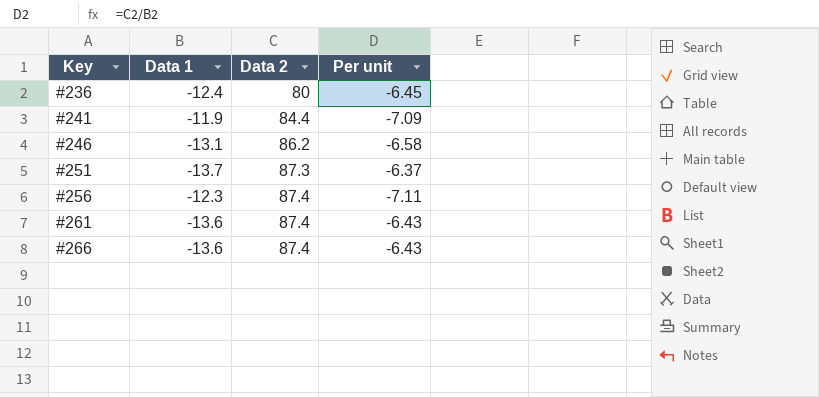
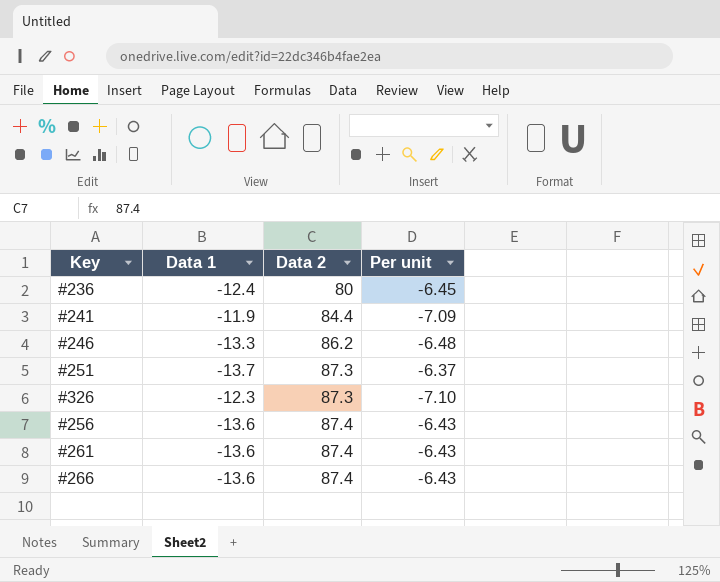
#246 | Data 1: -13.1 -> -13.3
#246 | Per unit: -6.58 -> -6.48
row #326: none -> -12.3 | 87.3 | -7.10
#256 | Data 1: -12.3 -> -13.6
#256 | Per unit: -7.11 -> -6.43

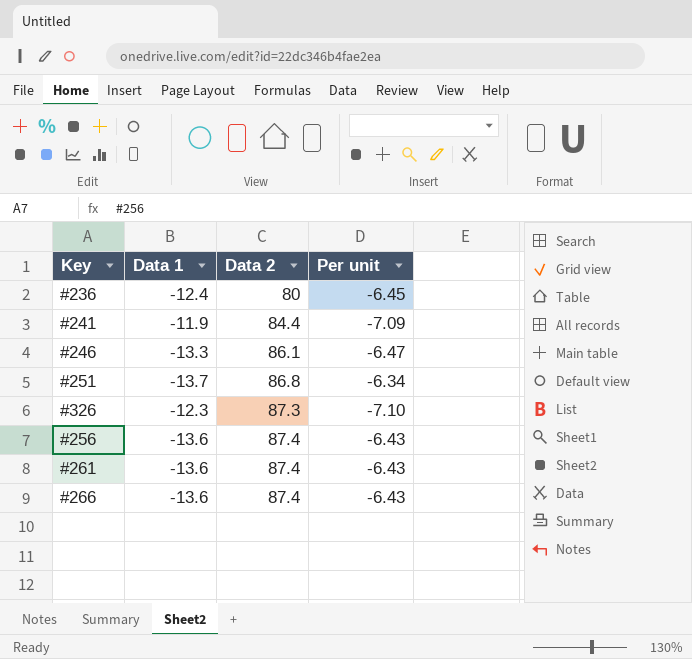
#246 | Data 2: 86.2 -> 86.1
#246 | Per unit: -6.48 -> -6.47
#251 | Data 2: 87.3 -> 86.8
#251 | Per unit: -6.37 -> -6.34

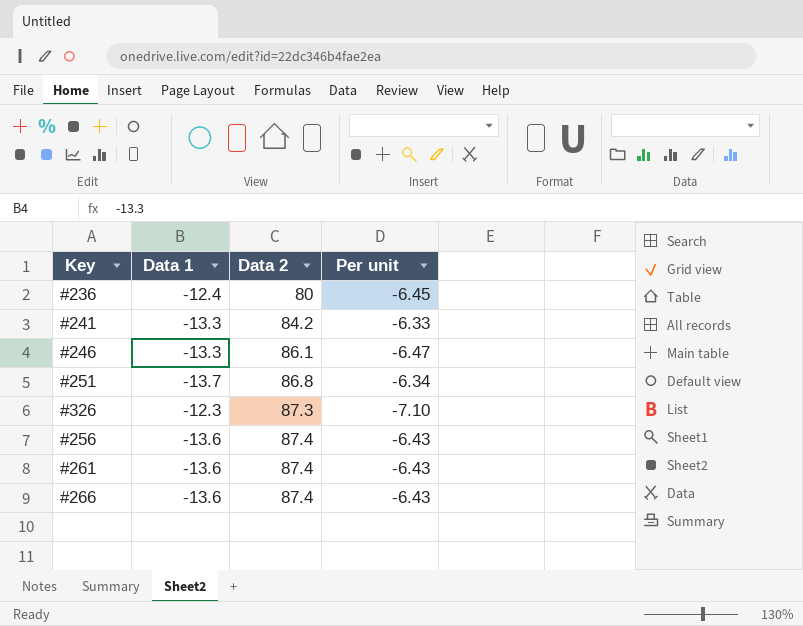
#241 | Data 1: -11.9 -> -13.3
#241 | Data 2: 84.4 -> 84.2
#241 | Per unit: -7.09 -> -6.33

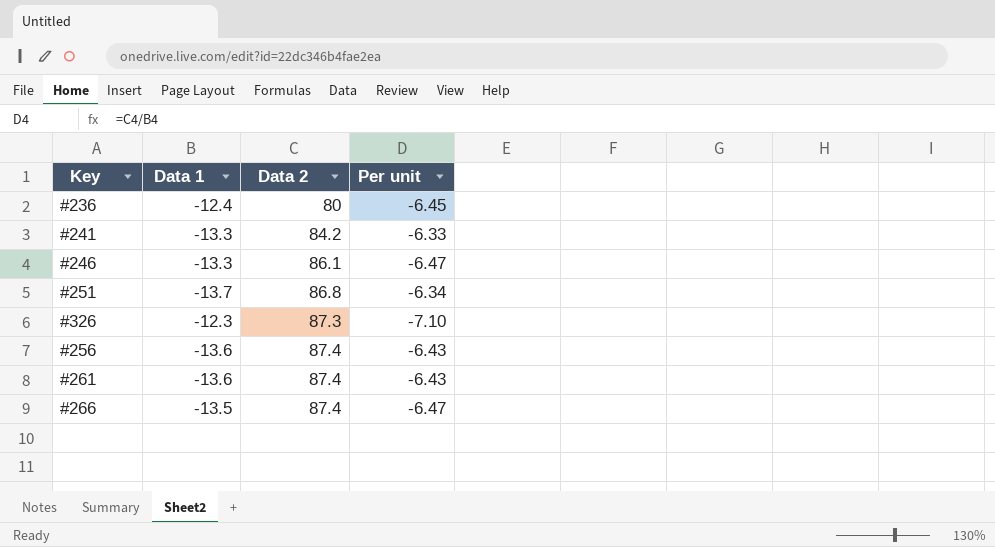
#266 | Data 1: -13.6 -> -13.5
#266 | Per unit: -6.43 -> -6.47

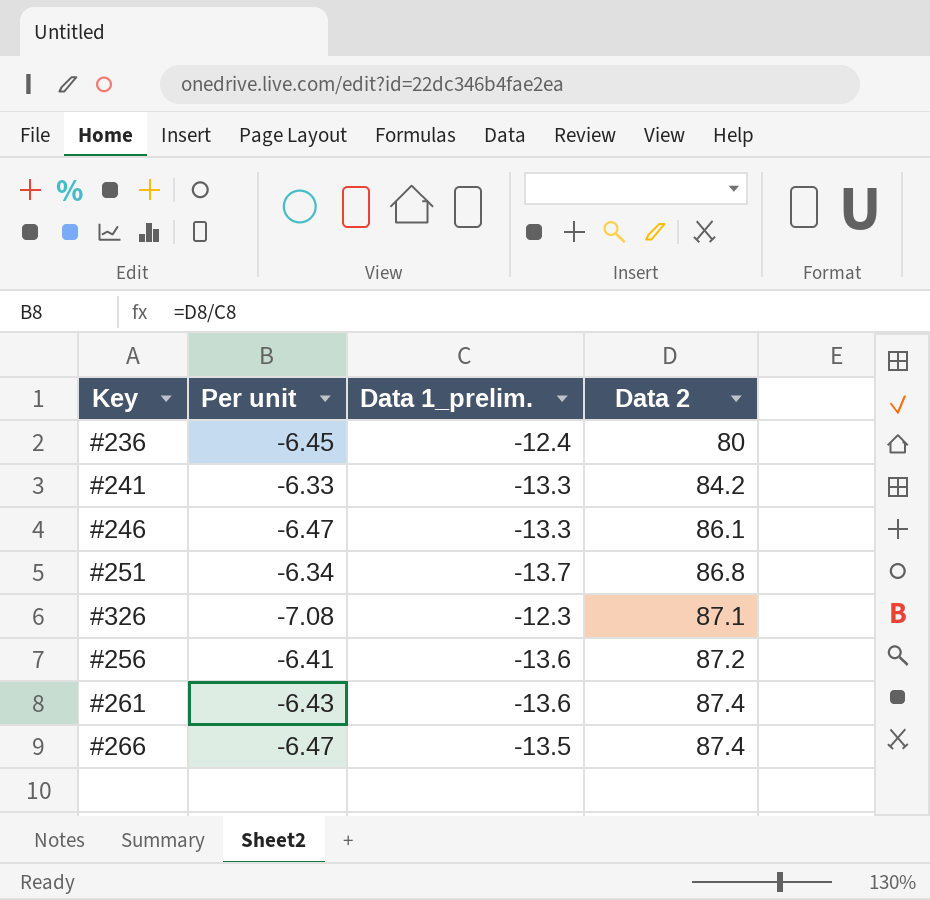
column Per unit | position: 4 -> 2
column name: Data 1 -> Data 1_prelim.
#326 | Per unit: -7.10 -> -7.08
#326 | Data 2: 87.3 -> 87.1
#256 | Per unit: -6.43 -> -6.41
#256 | Data 2: 87.4 -> 87.2

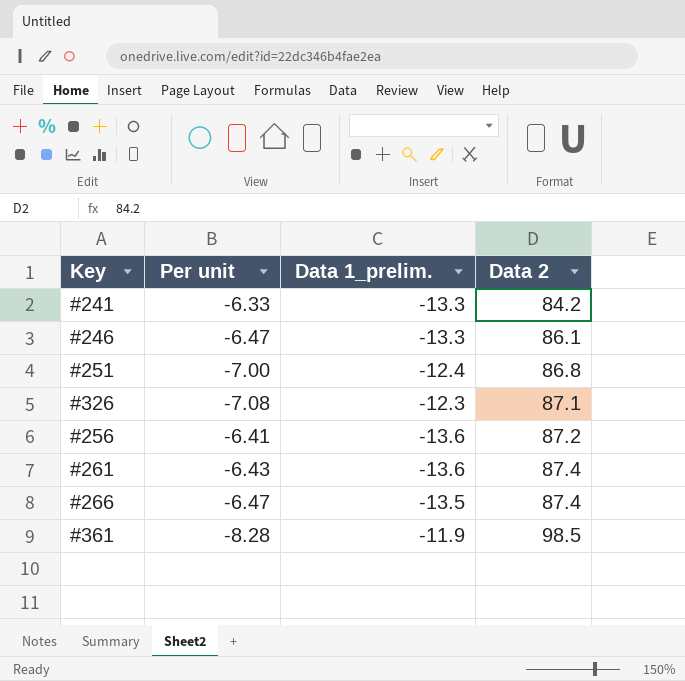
row #236: -6.45 | -12.4 | 80 -> none
#251 | Per unit: -6.34 -> -7.00
#251 | Data 1_prelim.: -13.7 -> -12.4
row #361: none -> -8.28 | -11.9 | 98.5

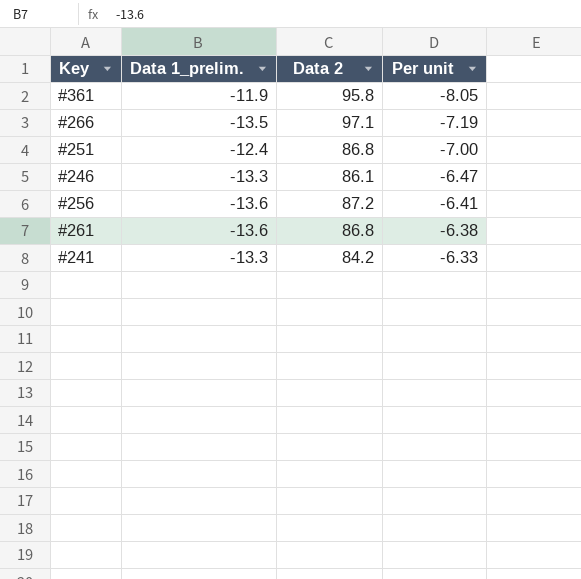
row order: Data 2 ascending -> Per unit ascending
column Per unit | position: 2 -> 4
row #326: -7.08 | -12.3 | 87.1 -> none
#361 | Data 2: 98.5 -> 95.8
#361 | Per unit: -8.28 -> -8.05
#266 | Data 2: 87.4 -> 97.1
#266 | Per unit: -6.47 -> -7.19
#261 | Data 2: 87.4 -> 86.8
#261 | Per unit: -6.43 -> -6.38

